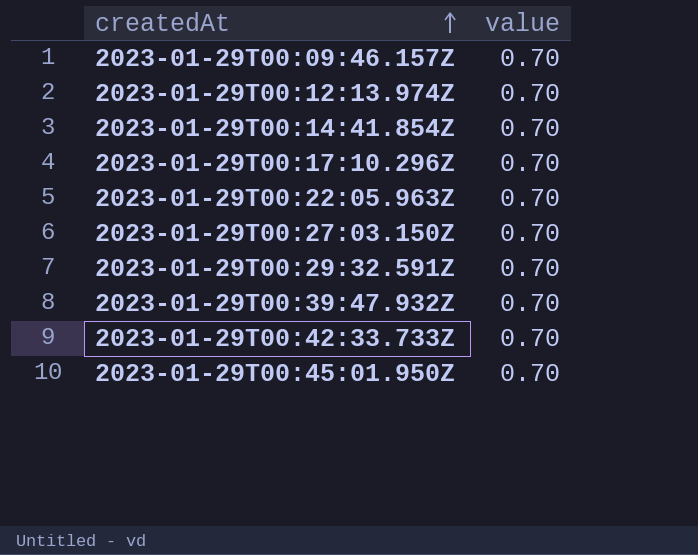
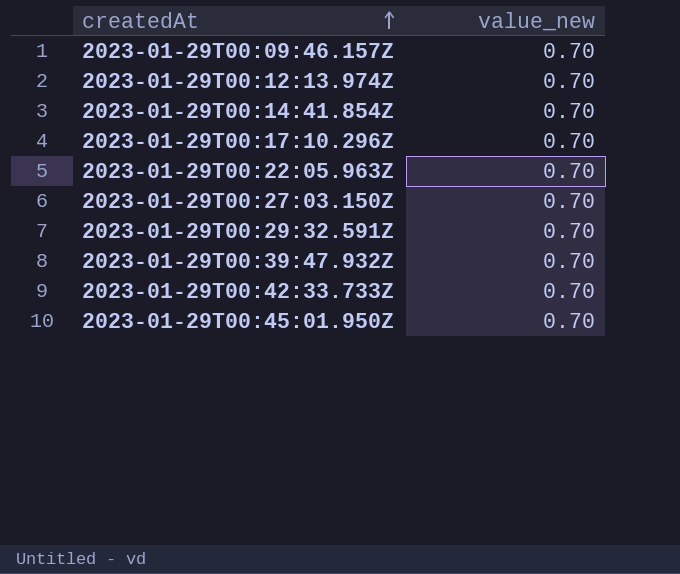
column name: value -> value_new

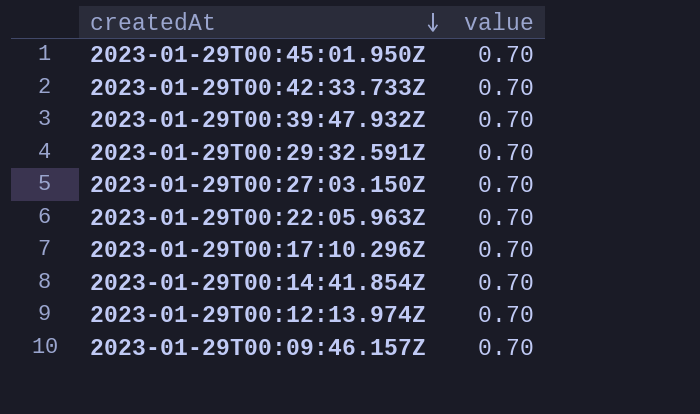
row order: createdAt ascending -> createdAt descending
column name: value_new -> value

